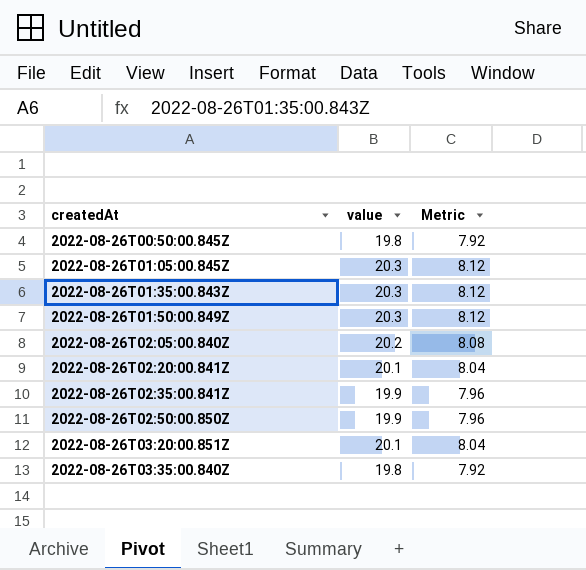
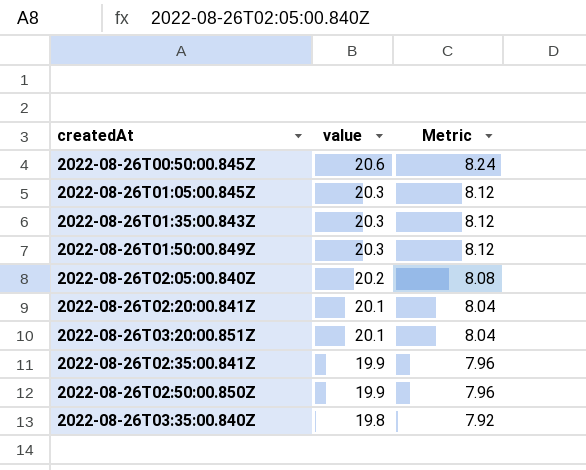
row order: createdAt ascending -> value descending
2022-08-26T00:50:00.845Z | value: 19.8 -> 20.6
2022-08-26T00:50:00.845Z | Metric: 7.92 -> 8.24

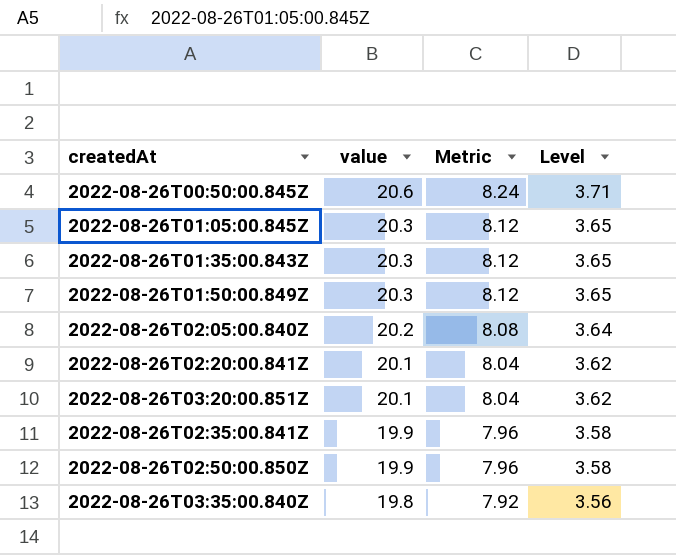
column Level | formula: none -> [value] * 0.18

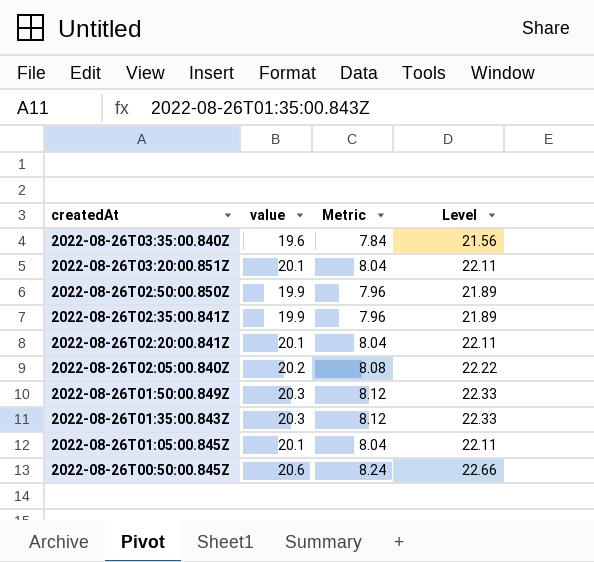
row order: value descending -> createdAt descending
column Level | formula: [value] * 0.18 -> [value] * 1.1
2022-08-26T03:35:00.840Z | value: 19.8 -> 19.6
2022-08-26T03:35:00.840Z | Metric: 7.92 -> 7.84
2022-08-26T01:05:00.845Z | value: 20.3 -> 20.1
2022-08-26T01:05:00.845Z | Metric: 8.12 -> 8.04

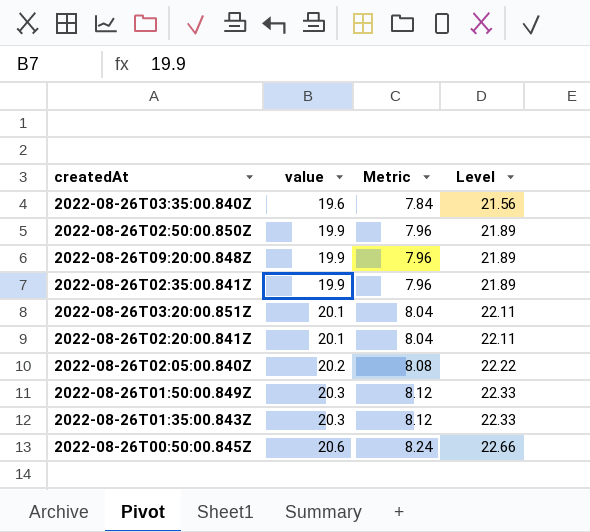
row order: createdAt descending -> value ascending
row 2022-08-26T01:05:00.845Z: 20.1 | 8.04 | 22.11 -> none
row 2022-08-26T09:20:00.848Z: none -> 19.9 | 7.96 | 21.89

